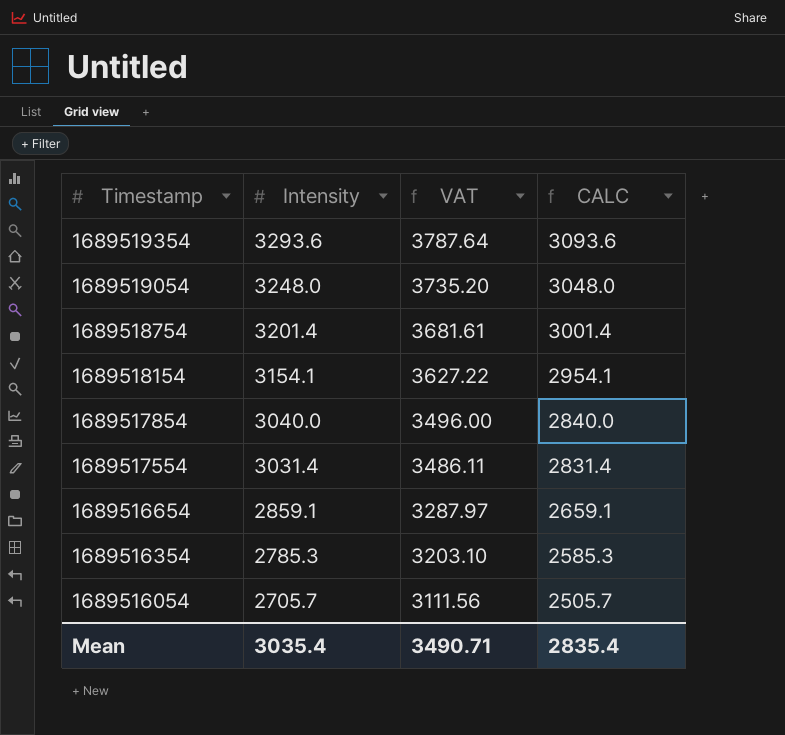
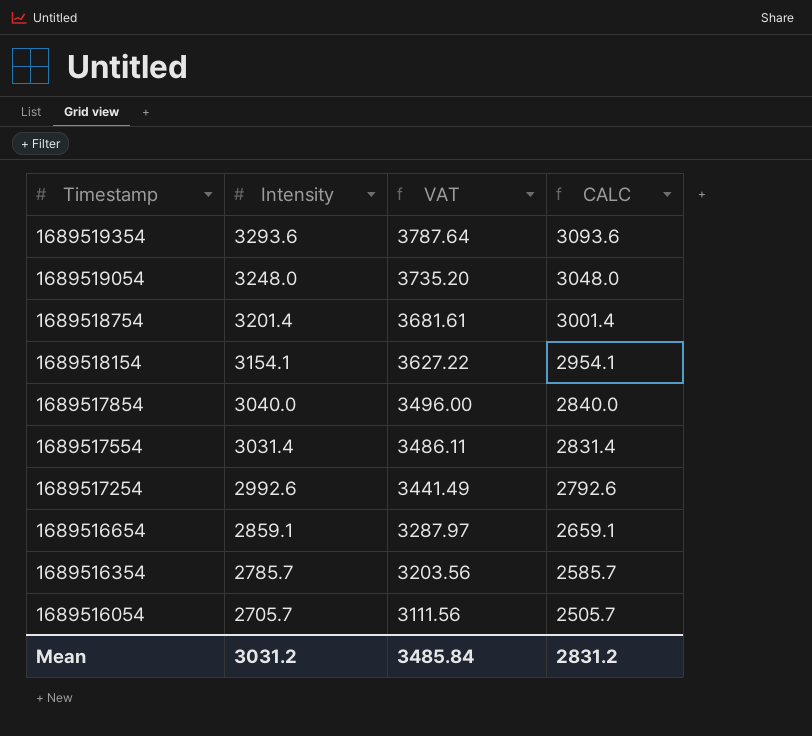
row 1689517254: none -> 2992.6 | 3441.49 | 2792.6
1689516354 | Intensity: 2785.3 -> 2785.7
1689516354 | VAT: 3203.10 -> 3203.56
1689516354 | CALC: 2585.3 -> 2585.7
Mean | Intensity: 3035.4 -> 3031.2
Mean | VAT: 3490.71 -> 3485.84
Mean | CALC: 2835.4 -> 2831.2

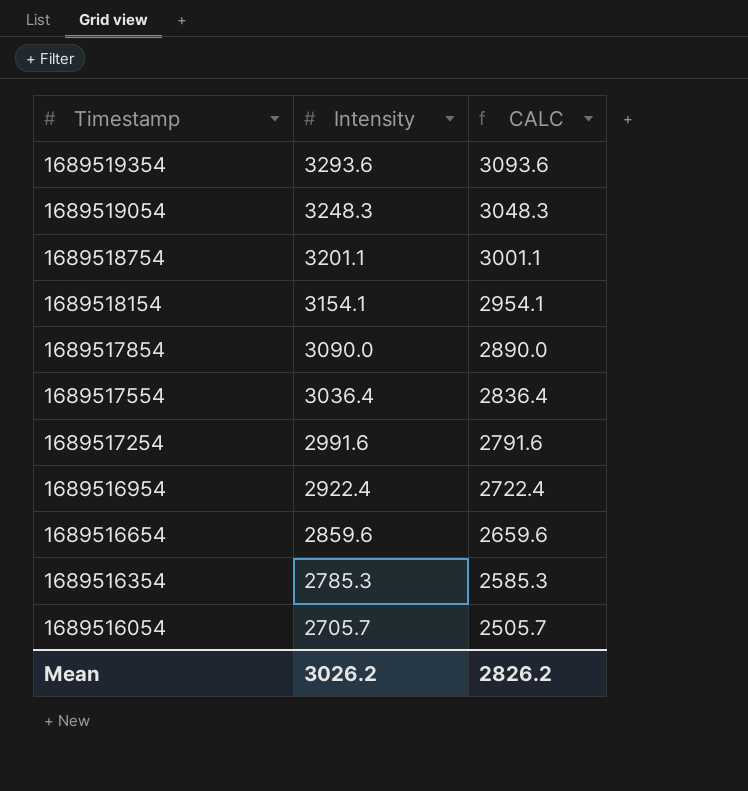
column VAT | formula: [Intensity] * 1.15 -> none
1689519054 | Intensity: 3248.0 -> 3248.3
1689519054 | CALC: 3048.0 -> 3048.3
1689518754 | Intensity: 3201.4 -> 3201.1
1689518754 | CALC: 3001.4 -> 3001.1
1689517854 | Intensity: 3040.0 -> 3090.0
1689517854 | CALC: 2840.0 -> 2890.0
1689517554 | Intensity: 3031.4 -> 3036.4
1689517554 | CALC: 2831.4 -> 2836.4
1689517254 | Intensity: 2992.6 -> 2991.6
1689517254 | CALC: 2792.6 -> 2791.6
row 1689516954: none -> 2922.4 | 2722.4
1689516654 | Intensity: 2859.1 -> 2859.6
1689516654 | CALC: 2659.1 -> 2659.6
1689516354 | Intensity: 2785.7 -> 2785.3
1689516354 | CALC: 2585.7 -> 2585.3
Mean | Intensity: 3031.2 -> 3026.2
Mean | CALC: 2831.2 -> 2826.2

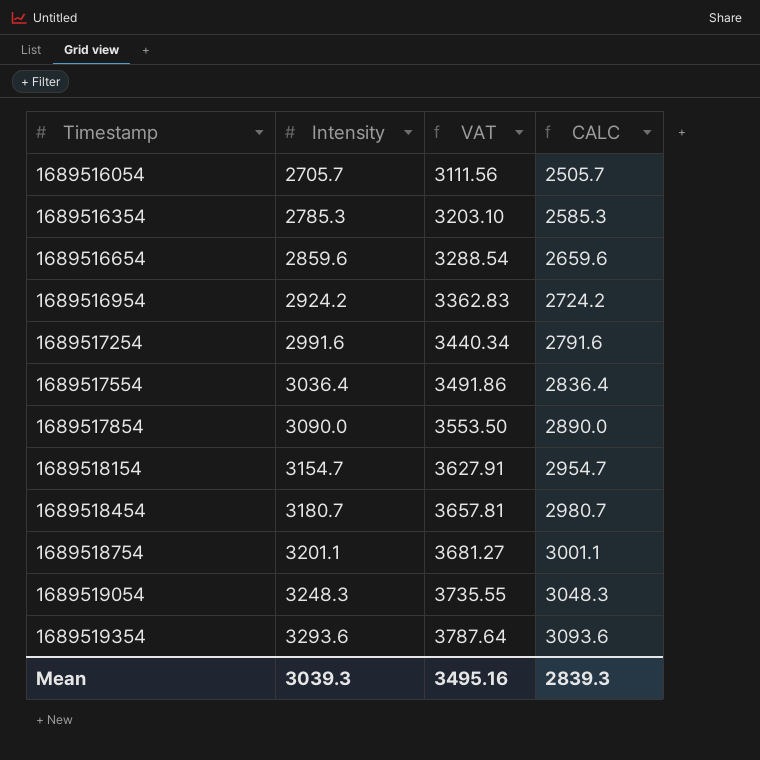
row order: Timestamp descending -> Timestamp ascending
column VAT | formula: none -> [Intensity] * 1.15
1689516954 | Intensity: 2922.4 -> 2924.2
1689516954 | CALC: 2722.4 -> 2724.2
1689518154 | Intensity: 3154.1 -> 3154.7
1689518154 | CALC: 2954.1 -> 2954.7
row 1689518454: none -> 3180.7 | 3657.81 | 2980.7
Mean | Intensity: 3026.2 -> 3039.3
Mean | CALC: 2826.2 -> 2839.3

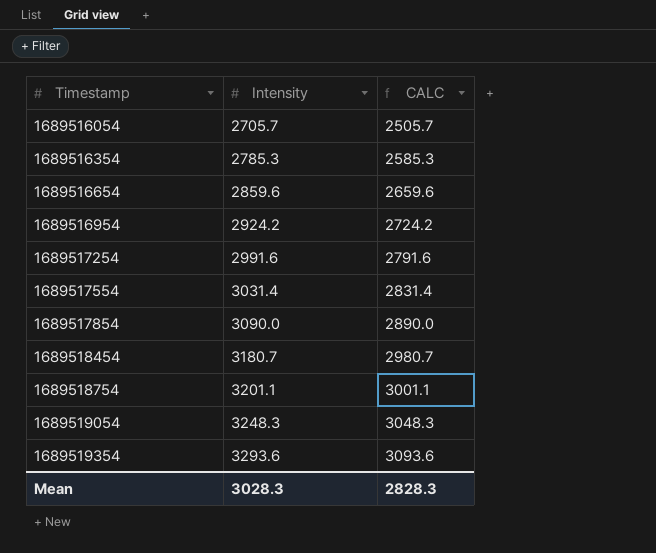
column VAT | formula: [Intensity] * 1.15 -> none
row 1689518154: 3154.7 | 3627.91 | 2954.7 -> none
1689517554 | Intensity: 3036.4 -> 3031.4
1689517554 | CALC: 2836.4 -> 2831.4
Mean | Intensity: 3039.3 -> 3028.3
Mean | CALC: 2839.3 -> 2828.3

